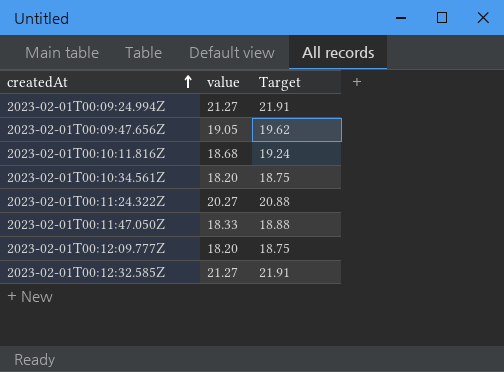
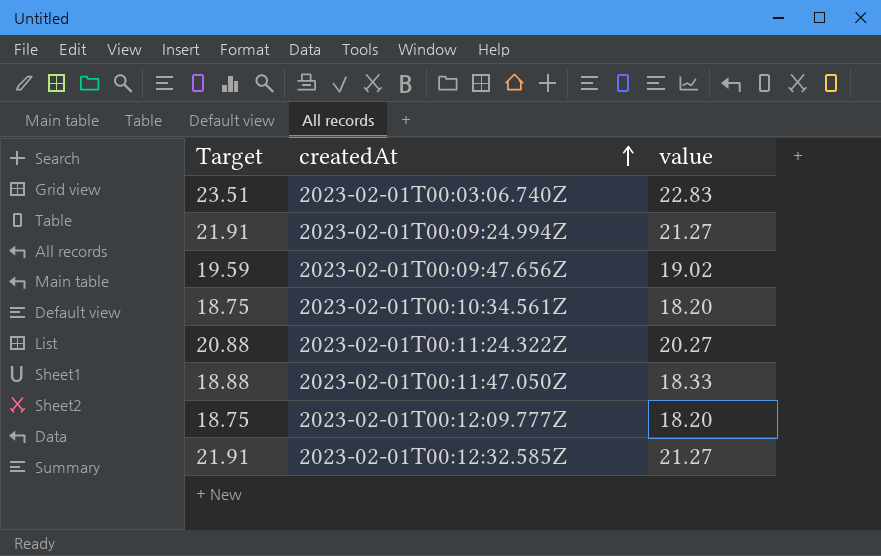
column Target | position: 3 -> 1
row 2023-02-01T00:10:11.816Z: 18.68 | 19.24 -> none
row 2023-02-01T00:03:06.740Z: none -> 23.51 | 22.83
2023-02-01T00:09:47.656Z | Target: 19.62 -> 19.59
2023-02-01T00:09:47.656Z | value: 19.05 -> 19.02

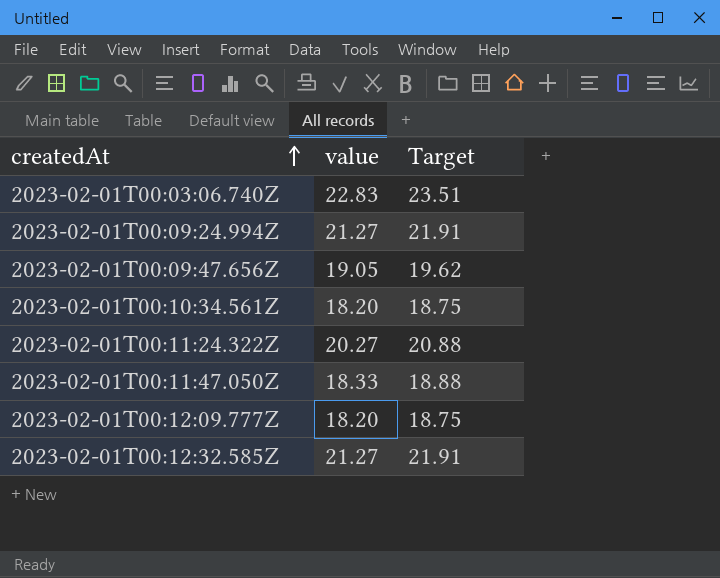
column Target | position: 1 -> 3
2023-02-01T00:09:47.656Z | value: 19.02 -> 19.05
2023-02-01T00:09:47.656Z | Target: 19.59 -> 19.62

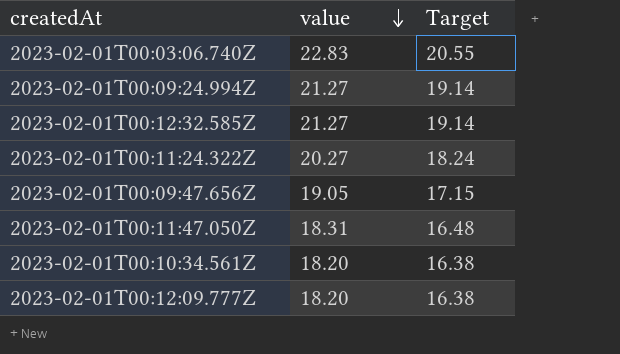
row order: createdAt ascending -> value descending
column Target | formula: [value] * 1.03 -> [value] * 0.9
2023-02-01T00:11:47.050Z | value: 18.33 -> 18.31

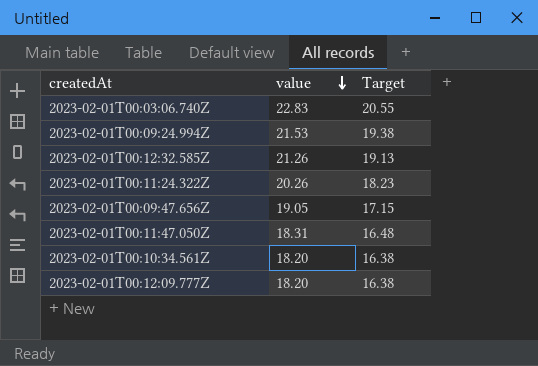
2023-02-01T00:09:24.994Z | value: 21.27 -> 21.53
2023-02-01T00:09:24.994Z | Target: 19.14 -> 19.38
2023-02-01T00:12:32.585Z | value: 21.27 -> 21.26
2023-02-01T00:12:32.585Z | Target: 19.14 -> 19.13
2023-02-01T00:11:24.322Z | value: 20.27 -> 20.26
2023-02-01T00:11:24.322Z | Target: 18.24 -> 18.23

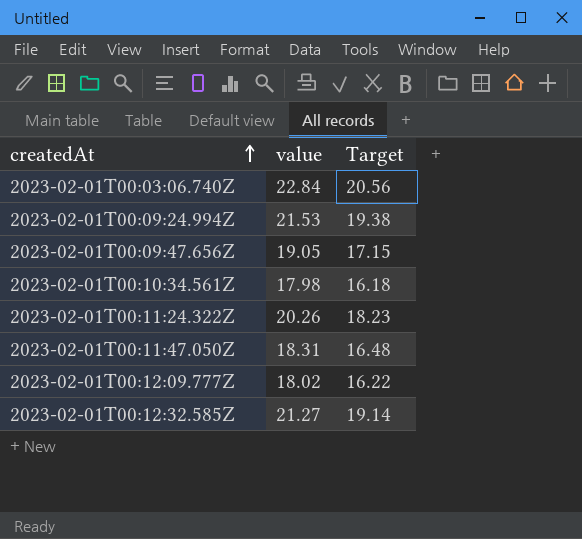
row order: value descending -> createdAt ascending
2023-02-01T00:03:06.740Z | value: 22.83 -> 22.84
2023-02-01T00:03:06.740Z | Target: 20.55 -> 20.56
2023-02-01T00:10:34.561Z | value: 18.20 -> 17.98
2023-02-01T00:10:34.561Z | Target: 16.38 -> 16.18
2023-02-01T00:12:09.777Z | value: 18.20 -> 18.02
2023-02-01T00:12:09.777Z | Target: 16.38 -> 16.22
2023-02-01T00:12:32.585Z | value: 21.26 -> 21.27
2023-02-01T00:12:32.585Z | Target: 19.13 -> 19.14

